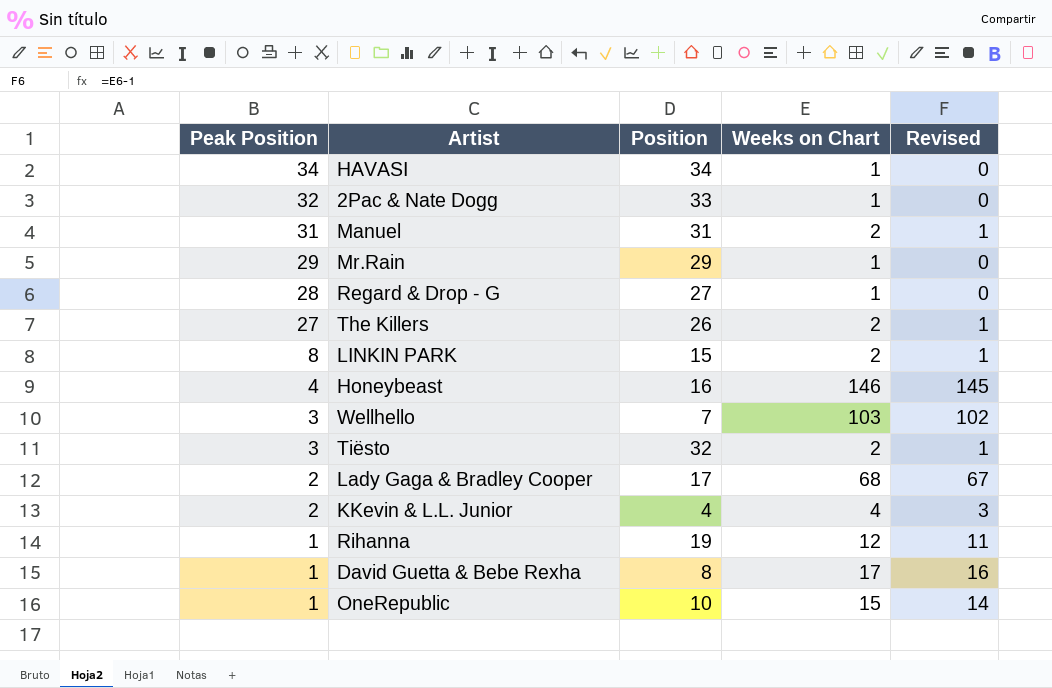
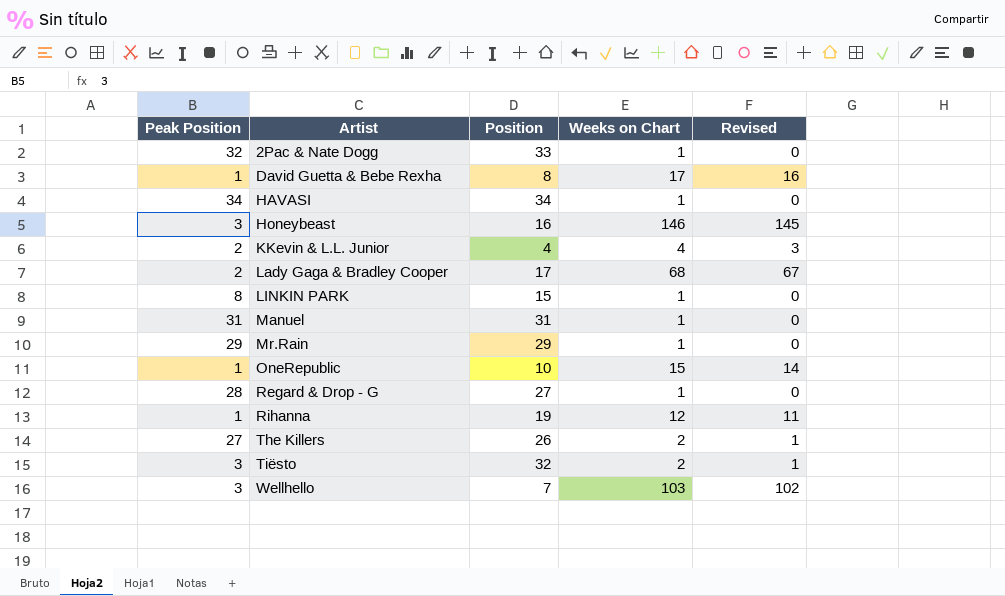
row order: Peak Position descending -> Artist ascending
Honeybeast | Peak Position: 4 -> 3
LINKIN PARK | Weeks on Chart: 2 -> 1
LINKIN PARK | Revised: 1 -> 0
Manuel | Weeks on Chart: 2 -> 1
Manuel | Revised: 1 -> 0

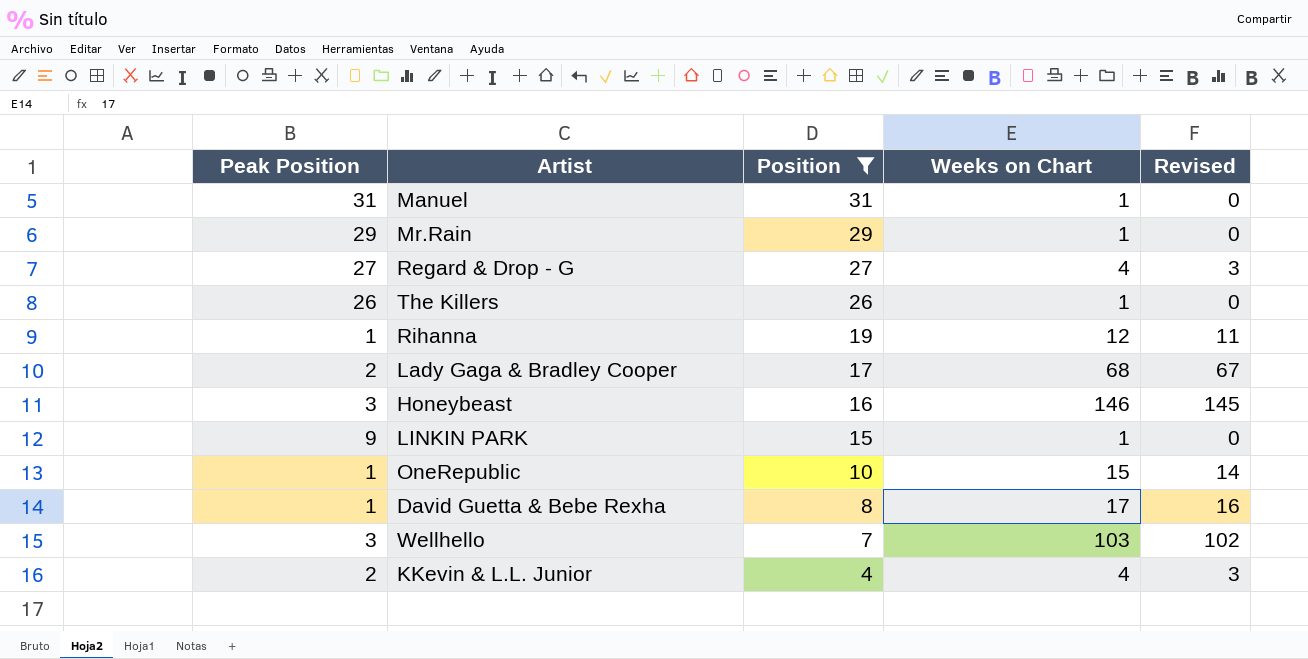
filter: none -> Position <= 31
row order: Artist ascending -> Position descending
Regard & Drop - G | Peak Position: 28 -> 27
Regard & Drop - G | Weeks on Chart: 1 -> 4
Regard & Drop - G | Revised: 0 -> 3
The Killers | Peak Position: 27 -> 26
The Killers | Weeks on Chart: 2 -> 1
The Killers | Revised: 1 -> 0
LINKIN PARK | Peak Position: 8 -> 9

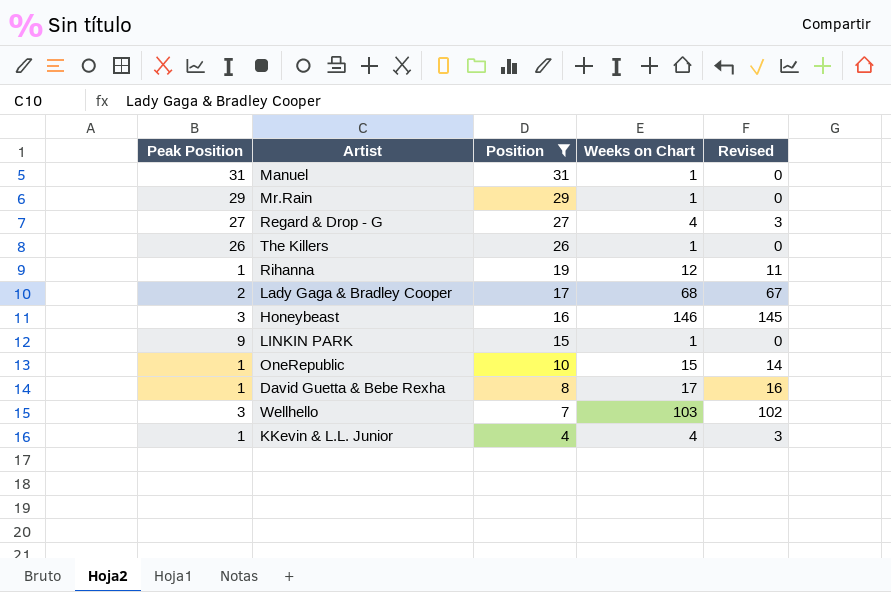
KKevin & L.L. Junior | Peak Position: 2 -> 1

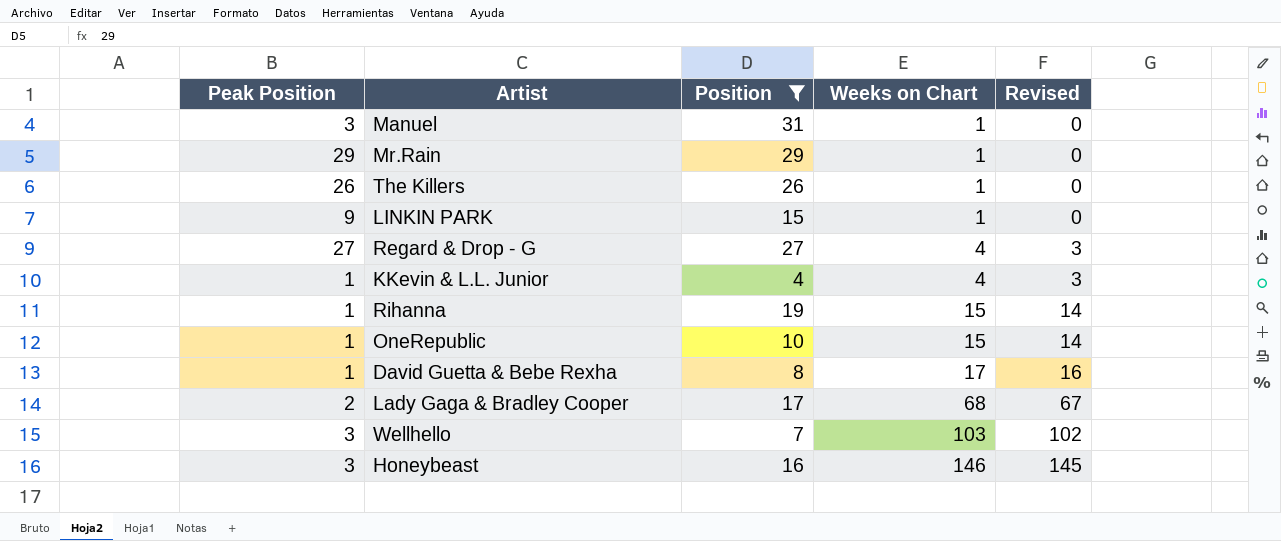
row order: Position descending -> Weeks on Chart ascending
Manuel | Peak Position: 31 -> 3
Rihanna | Weeks on Chart: 12 -> 15
Rihanna | Revised: 11 -> 14

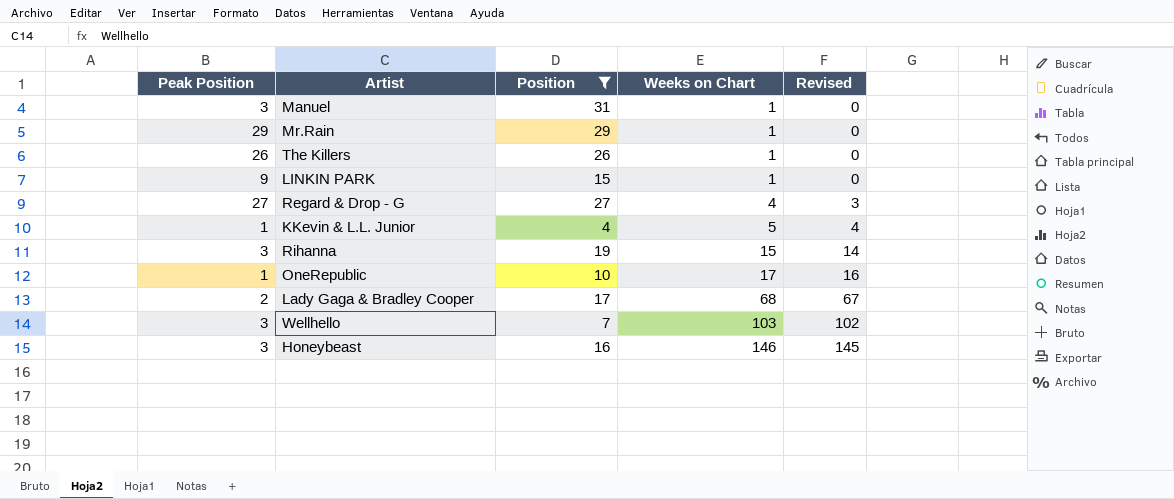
row David Guetta & Bebe Rexha: 1 | 8 | 17 | 16 -> none
KKevin & L.L. Junior | Weeks on Chart: 4 -> 5
KKevin & L.L. Junior | Revised: 3 -> 4
Rihanna | Peak Position: 1 -> 3
OneRepublic | Weeks on Chart: 15 -> 17
OneRepublic | Revised: 14 -> 16

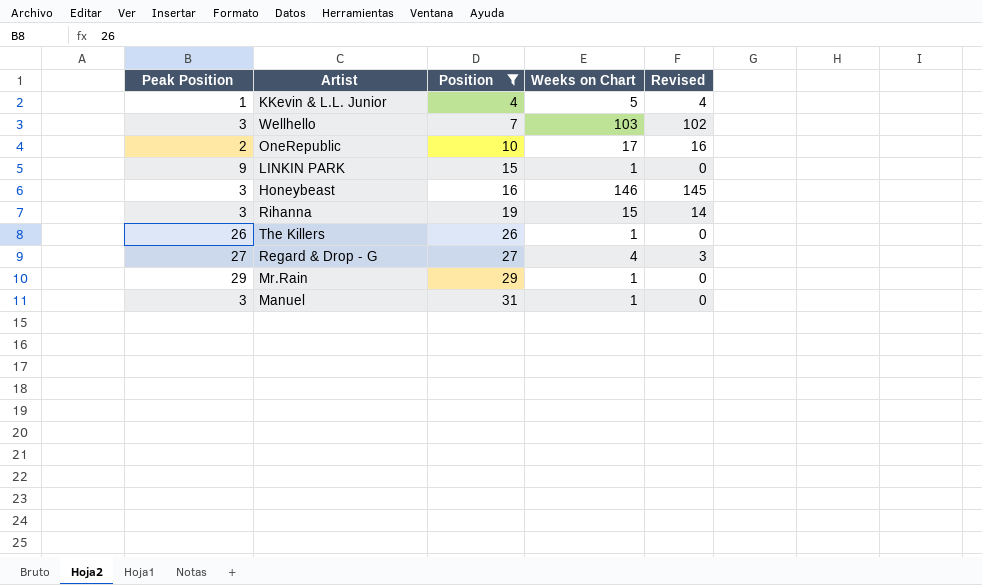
row order: Weeks on Chart ascending -> Position ascending
row Lady Gaga & Bradley Cooper: 2 | 17 | 68 | 67 -> none
OneRepublic | Peak Position: 1 -> 2

